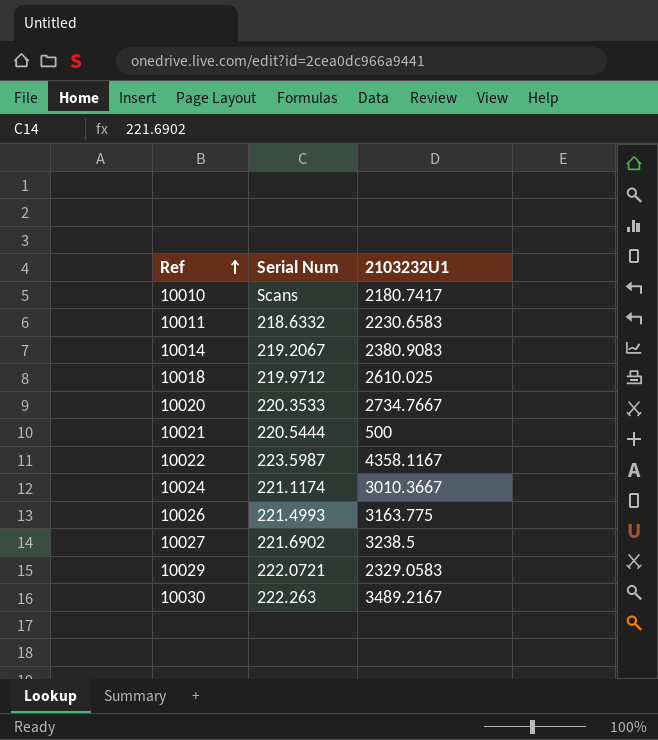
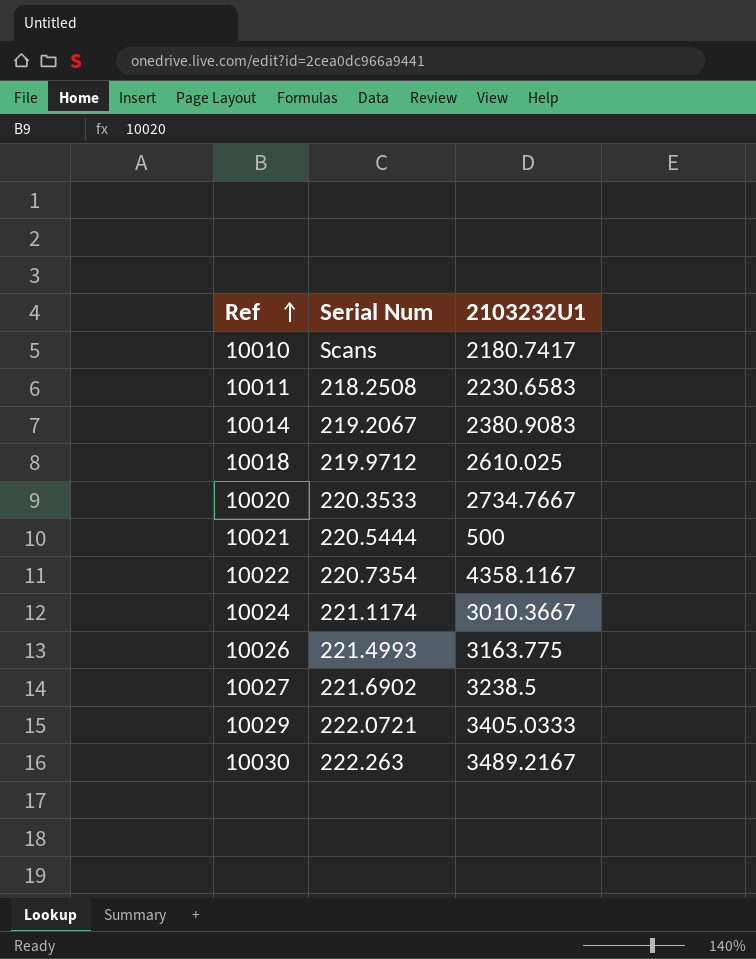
10011 | Serial Num: 218.6332 -> 218.2508
10022 | Serial Num: 223.5987 -> 220.7354
10029 | 2103232U1: 2329.0583 -> 3405.0333

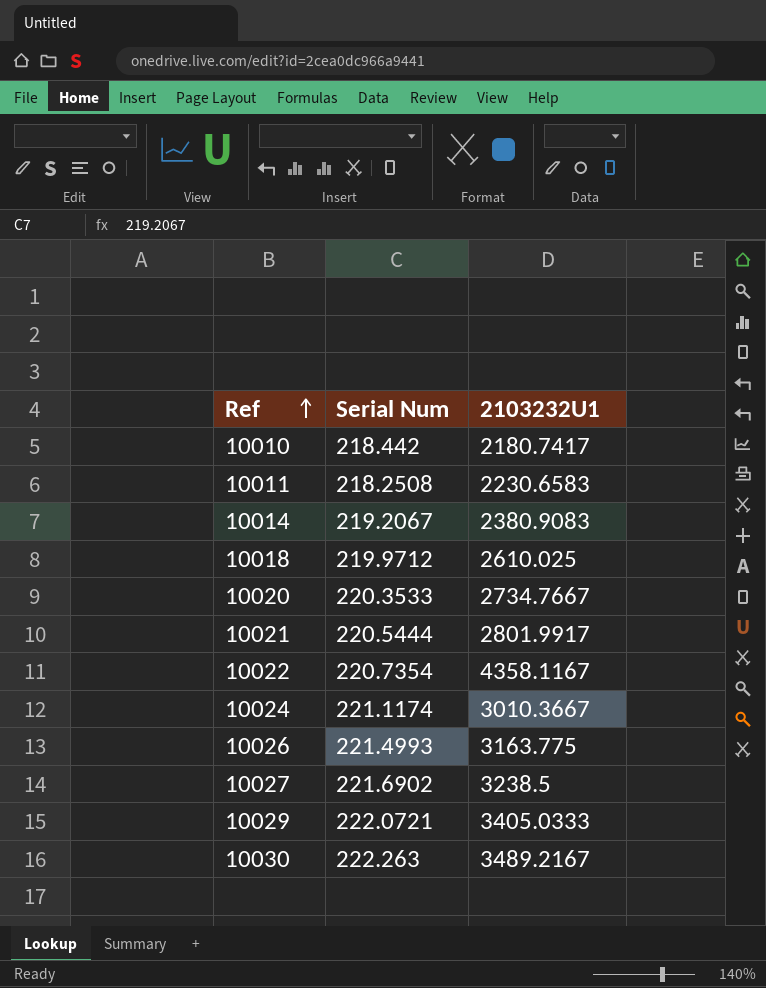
10010 | Serial Num: Scans -> 218.442
10021 | 2103232U1: 500 -> 2801.9917

